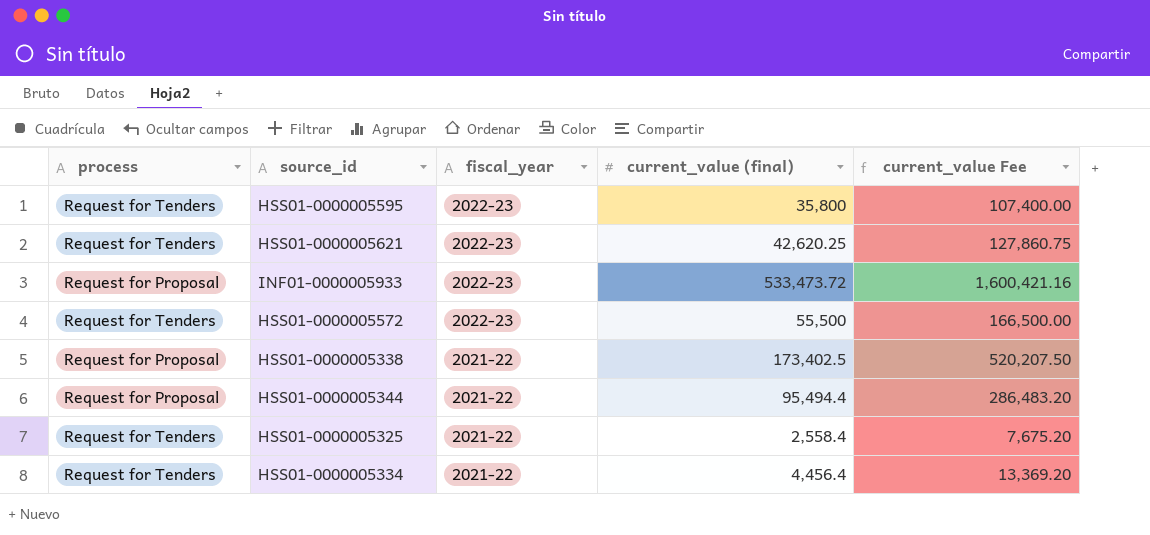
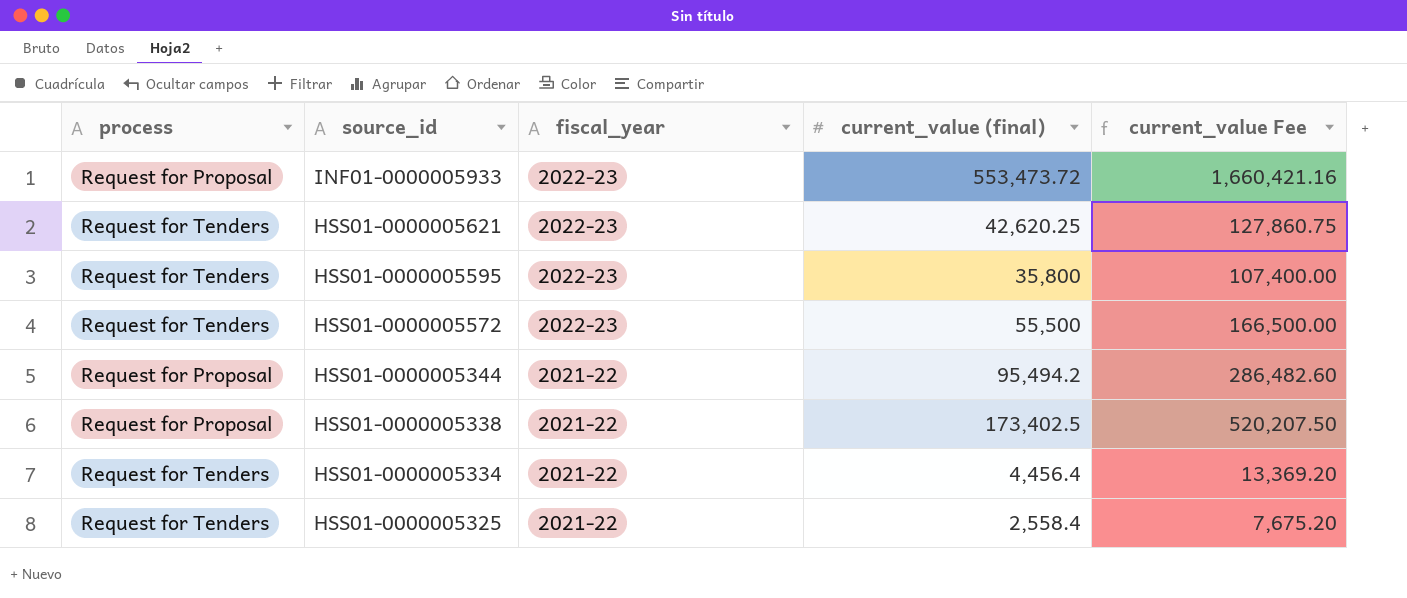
row order: fiscal_year descending -> source_id descending
INF01-0000005933 | current_value (final): 533,473.72 -> 553,473.72
INF01-0000005933 | current_value Fee: 1,600,421.16 -> 1,660,421.16
HSS01-0000005344 | current_value (final): 95,494.4 -> 95,494.2
HSS01-0000005344 | current_value Fee: 286,483.20 -> 286,482.60

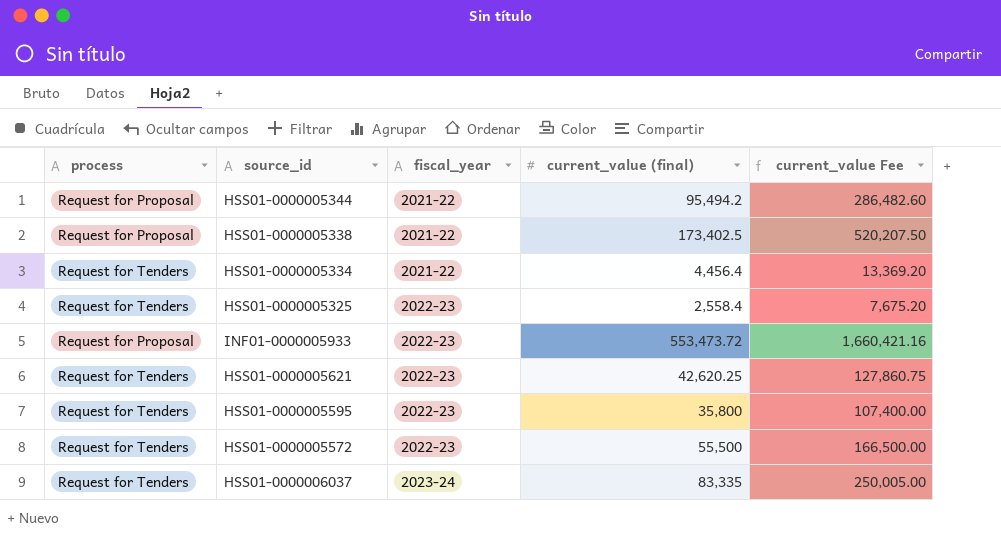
row order: source_id descending -> fiscal_year ascending
HSS01-0000005325 | fiscal_year: 2021-22 -> 2022-23
row HSS01-0000006037: none -> Request for Tenders | 2023-24 | 83,335 | 250,005.00

